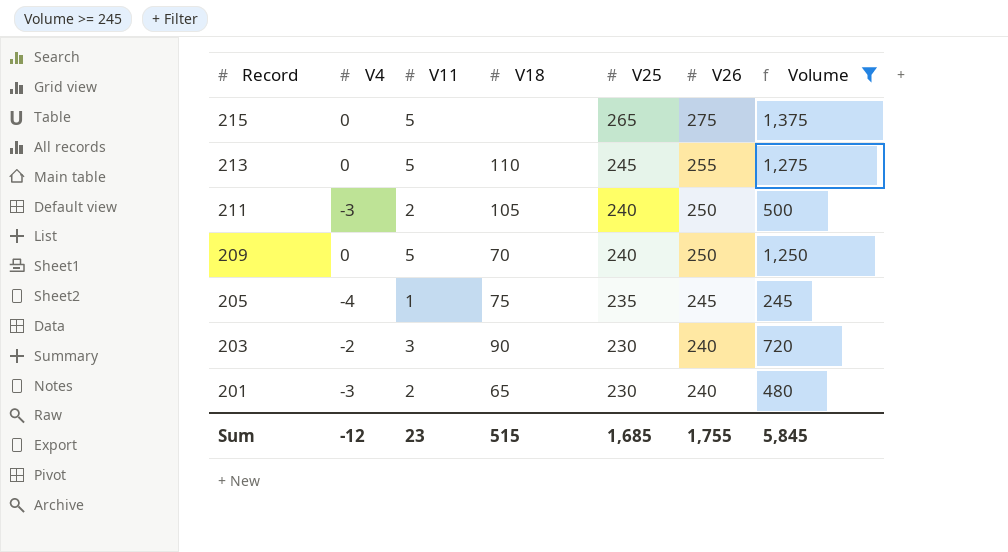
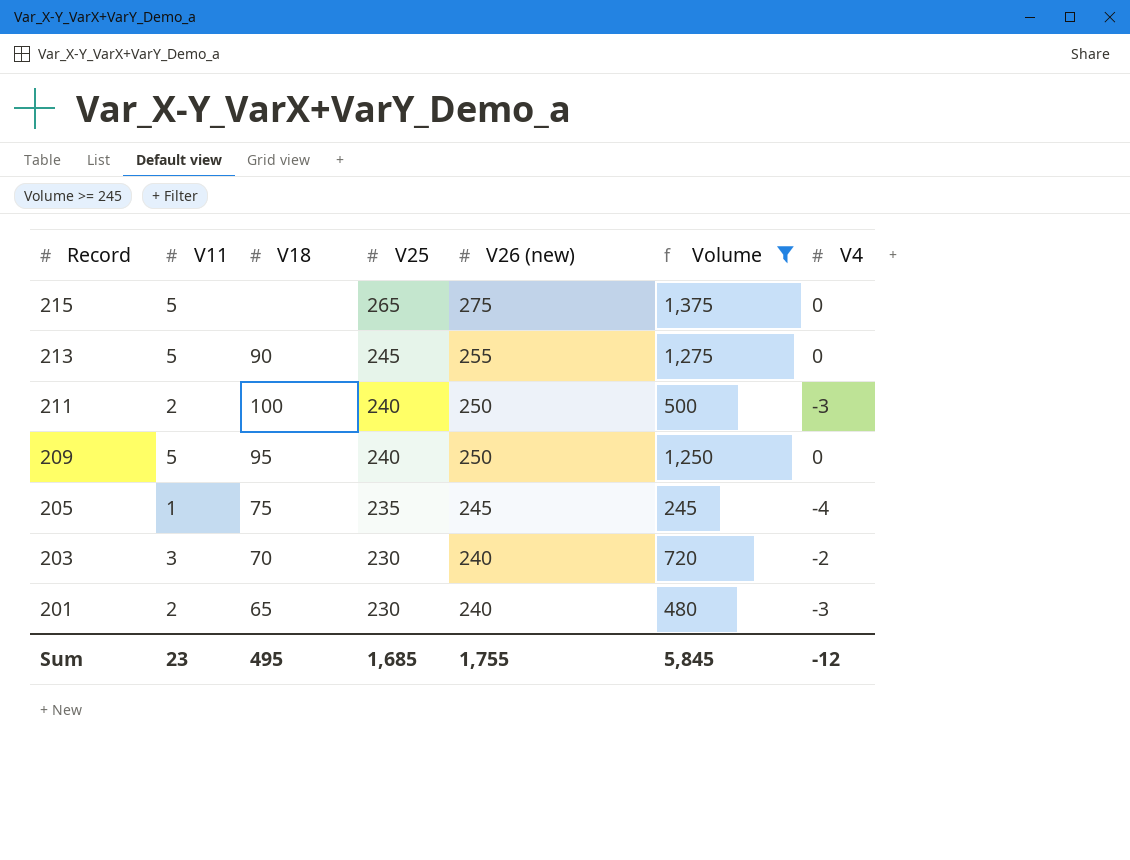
column name: V26 -> V26 (new)
column V4 | position: 2 -> 7
213 | V18: 110 -> 90
211 | V18: 105 -> 100
209 | V18: 70 -> 95
203 | V18: 90 -> 70
Sum | V18: 515 -> 495

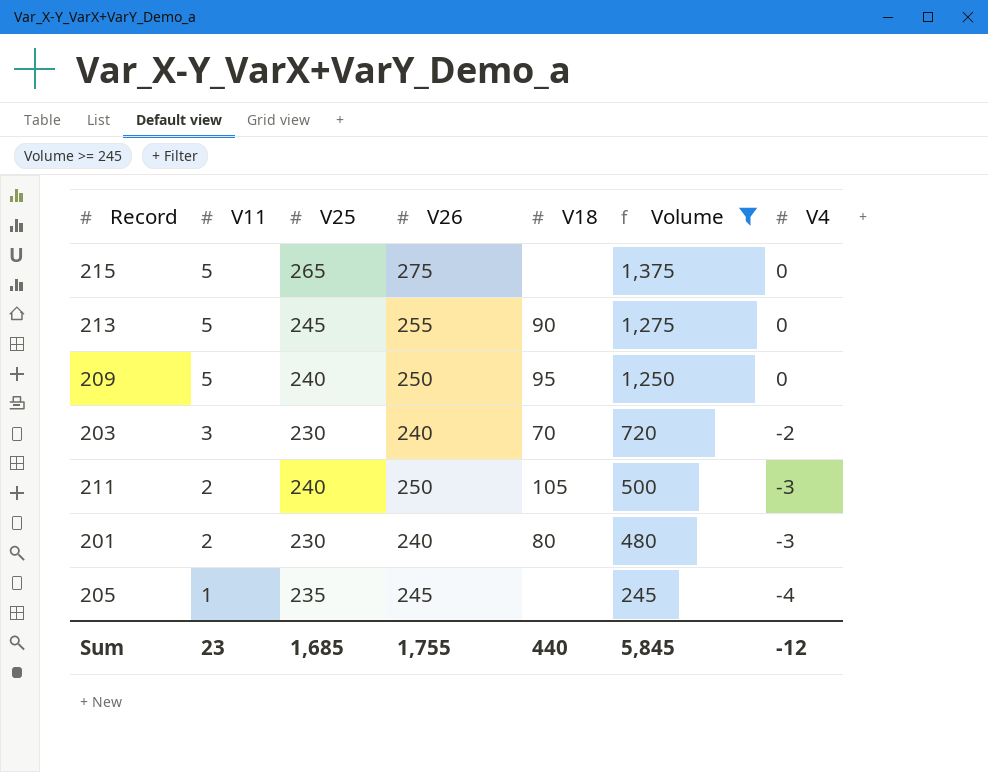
row order: Record descending -> V11 descending
column name: V26 (new) -> V26
column V18 | position: 3 -> 5
211 | V18: 100 -> 105
201 | V18: 65 -> 80
205 | V18: 75 -> none
Sum | V18: 495 -> 440

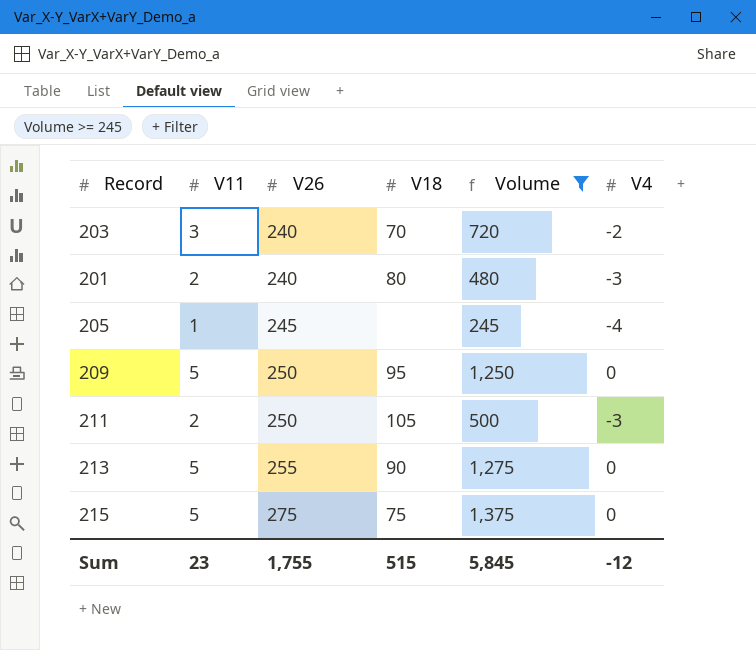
row order: V11 descending -> V26 ascending
column V25 | position: 3 -> none
215 | V18: none -> 75
Sum | V18: 440 -> 515

